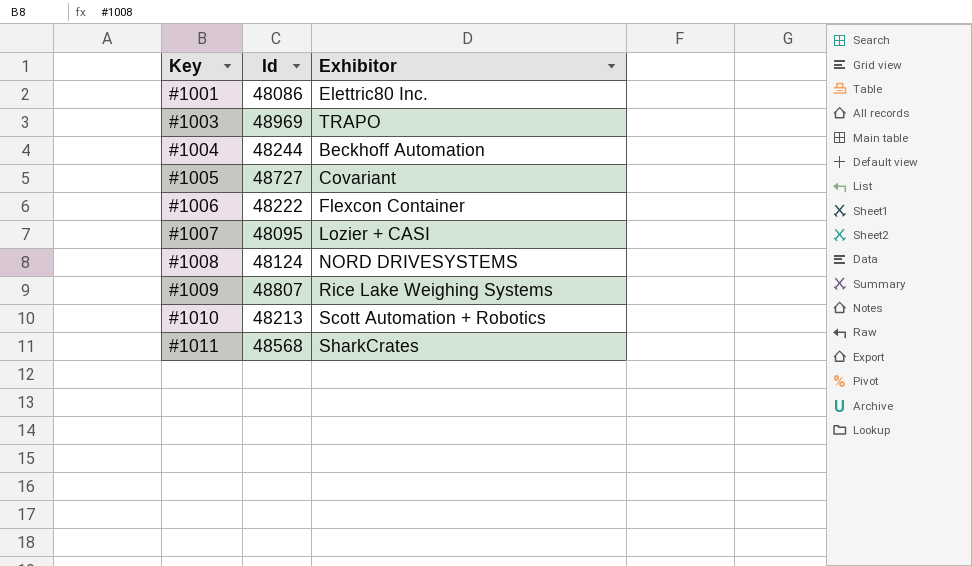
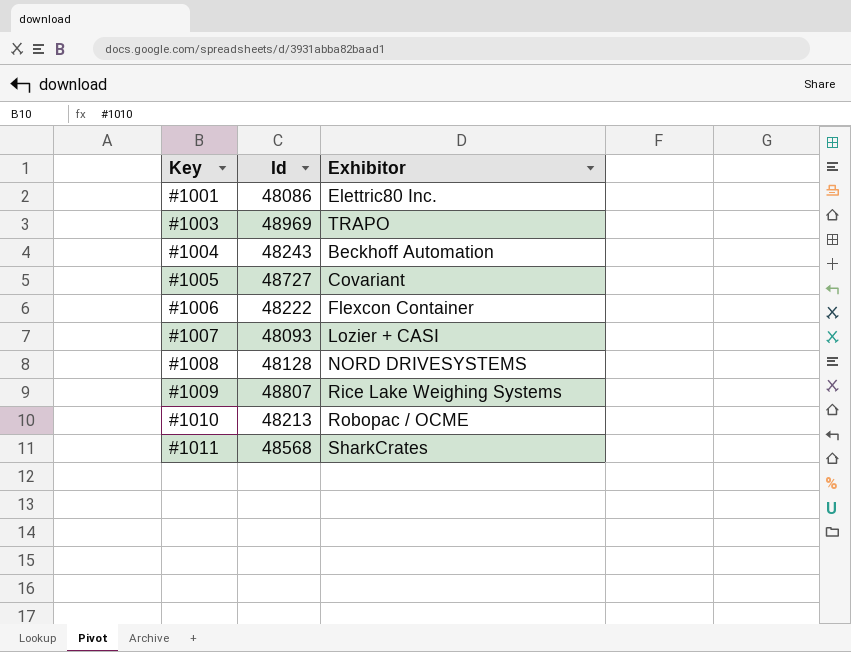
#1004 | Id: 48244 -> 48243
#1007 | Id: 48095 -> 48093
#1008 | Id: 48124 -> 48128
#1010 | Exhibitor: Scott Automation + Robotics -> Robopac / OCME

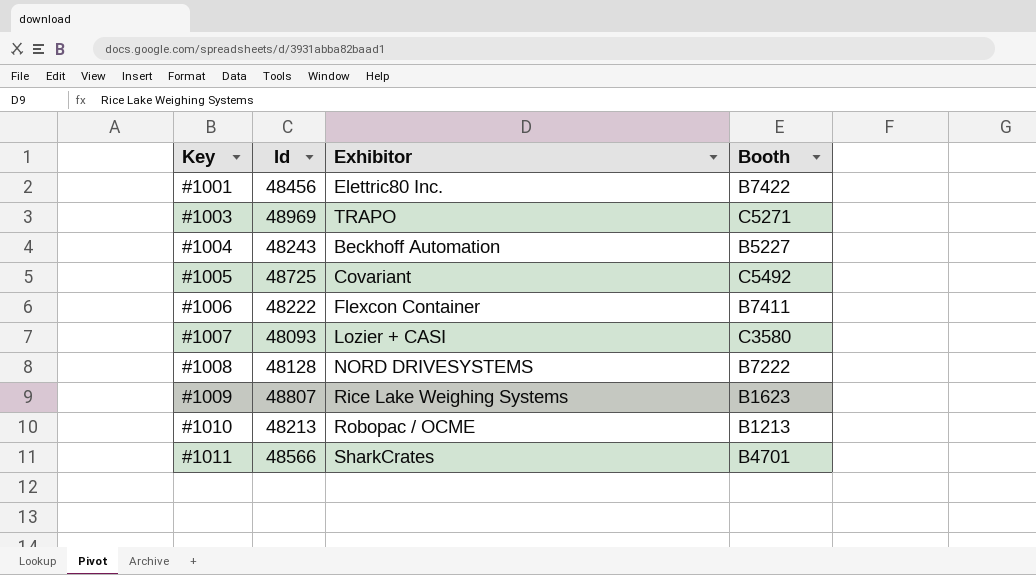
column Booth | position: none -> 4
#1001 | Id: 48086 -> 48456
#1005 | Id: 48727 -> 48725
#1011 | Id: 48568 -> 48566

